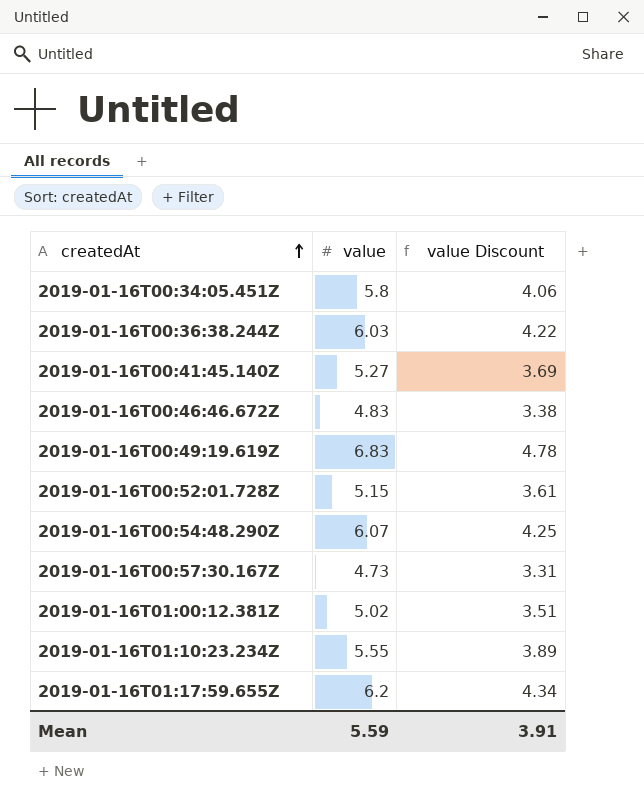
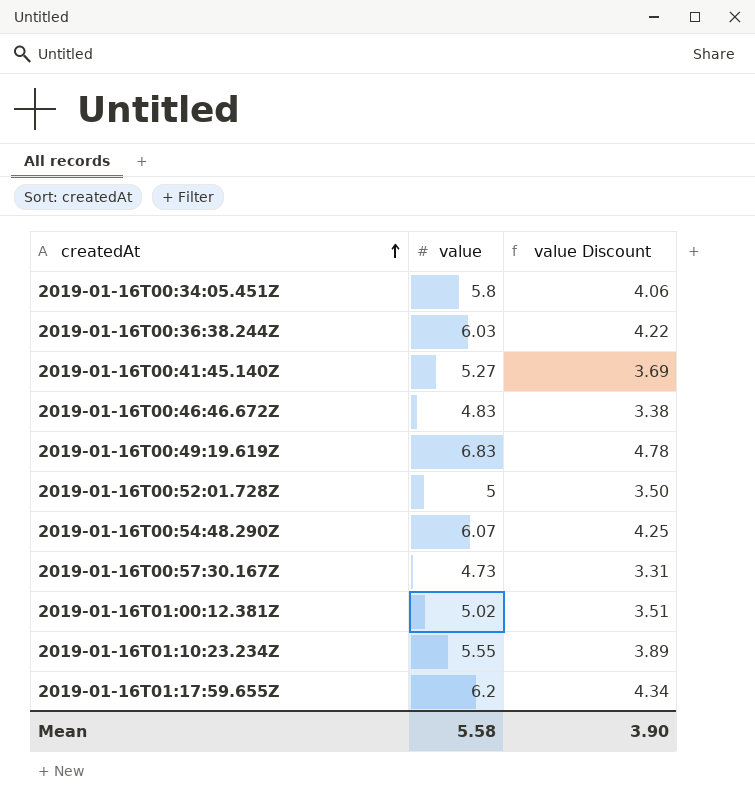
2019-01-16T00:52:01.728Z | value: 5.15 -> 5
2019-01-16T00:52:01.728Z | value Discount: 3.61 -> 3.50
Mean | value: 5.59 -> 5.58
Mean | value Discount: 3.91 -> 3.90

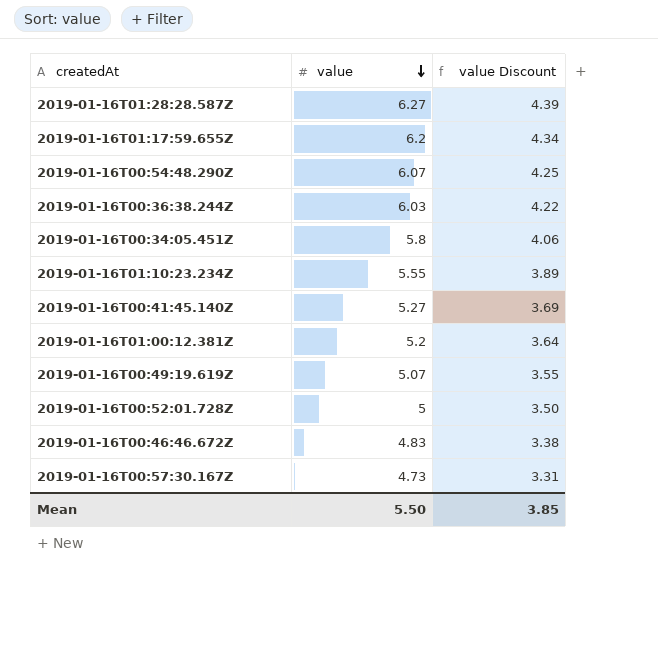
row order: createdAt ascending -> value descending
row 2019-01-16T01:28:28.587Z: none -> 6.27 | 4.39
2019-01-16T01:00:12.381Z | value: 5.02 -> 5.2
2019-01-16T01:00:12.381Z | value Discount: 3.51 -> 3.64
2019-01-16T00:49:19.619Z | value: 6.83 -> 5.07
2019-01-16T00:49:19.619Z | value Discount: 4.78 -> 3.55
Mean | value: 5.58 -> 5.50
Mean | value Discount: 3.90 -> 3.85

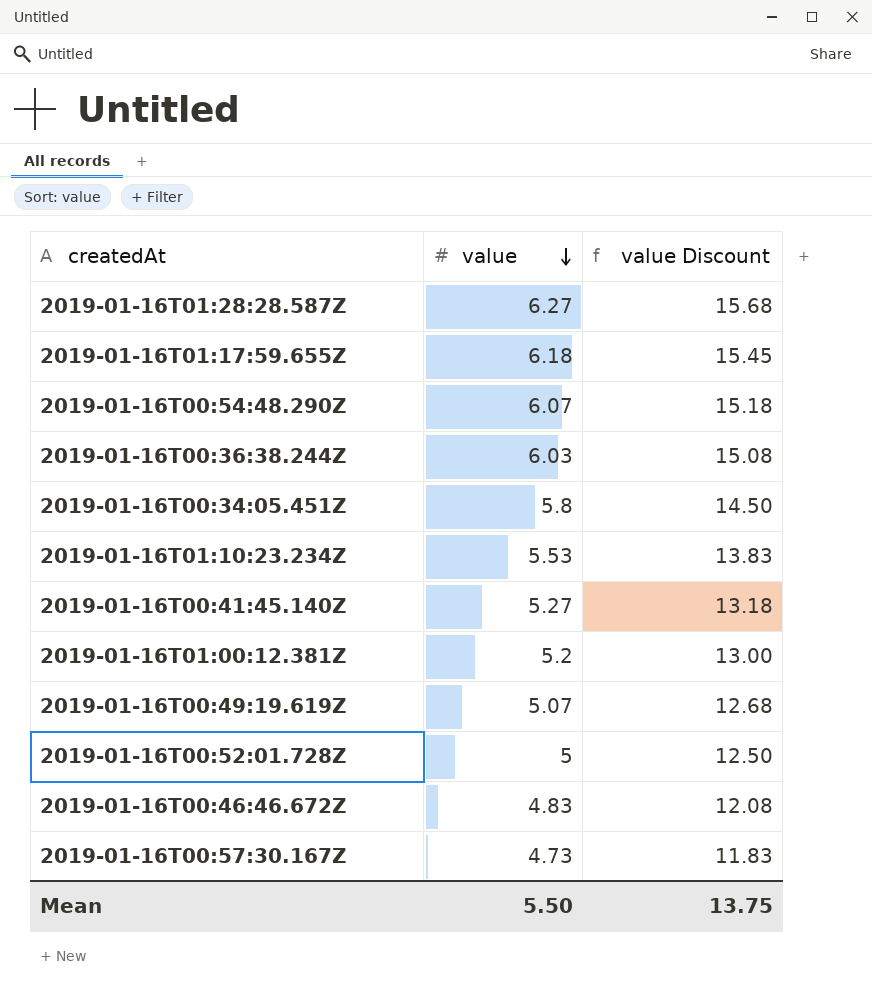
column value Discount | formula: [value] * 0.7 -> [value] * 2.5
2019-01-16T01:17:59.655Z | value: 6.2 -> 6.18
2019-01-16T01:10:23.234Z | value: 5.55 -> 5.53
Mean | value Discount: 3.85 -> 13.75

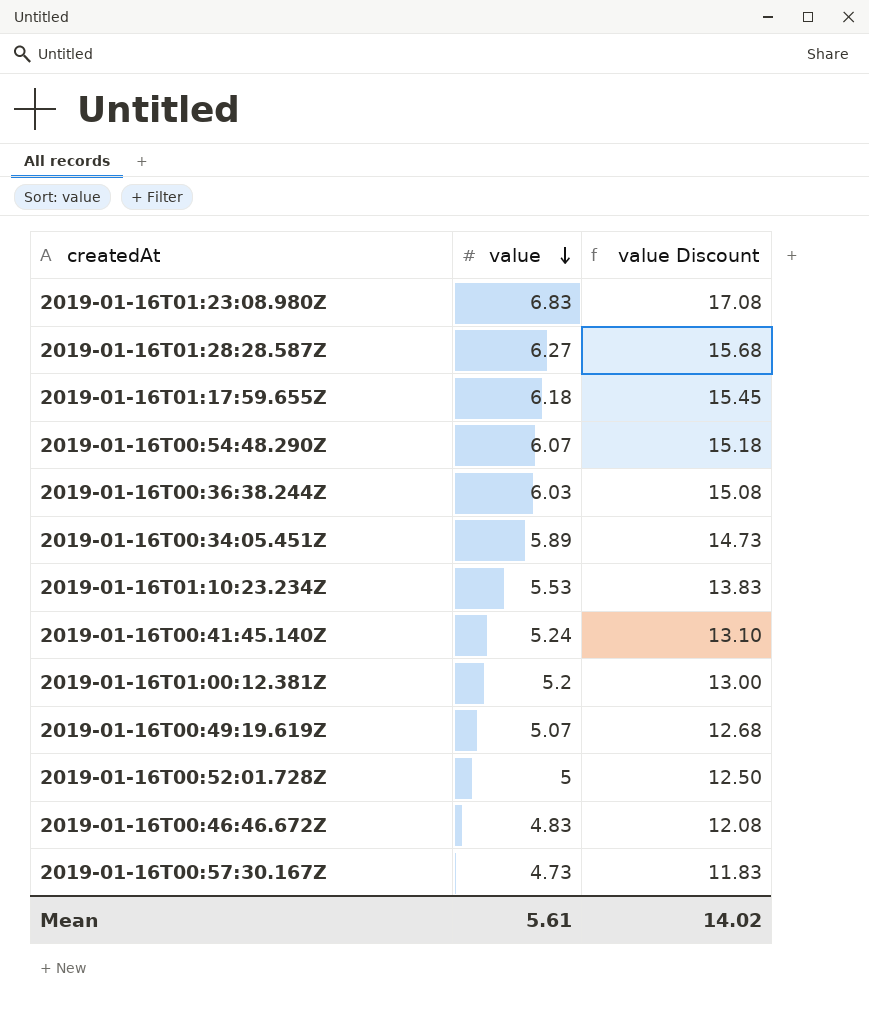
row 2019-01-16T01:23:08.980Z: none -> 6.83 | 17.08
2019-01-16T00:34:05.451Z | value: 5.8 -> 5.89
2019-01-16T00:34:05.451Z | value Discount: 14.50 -> 14.73
2019-01-16T00:41:45.140Z | value: 5.27 -> 5.24
2019-01-16T00:41:45.140Z | value Discount: 13.18 -> 13.10
Mean | value: 5.50 -> 5.61
Mean | value Discount: 13.75 -> 14.02

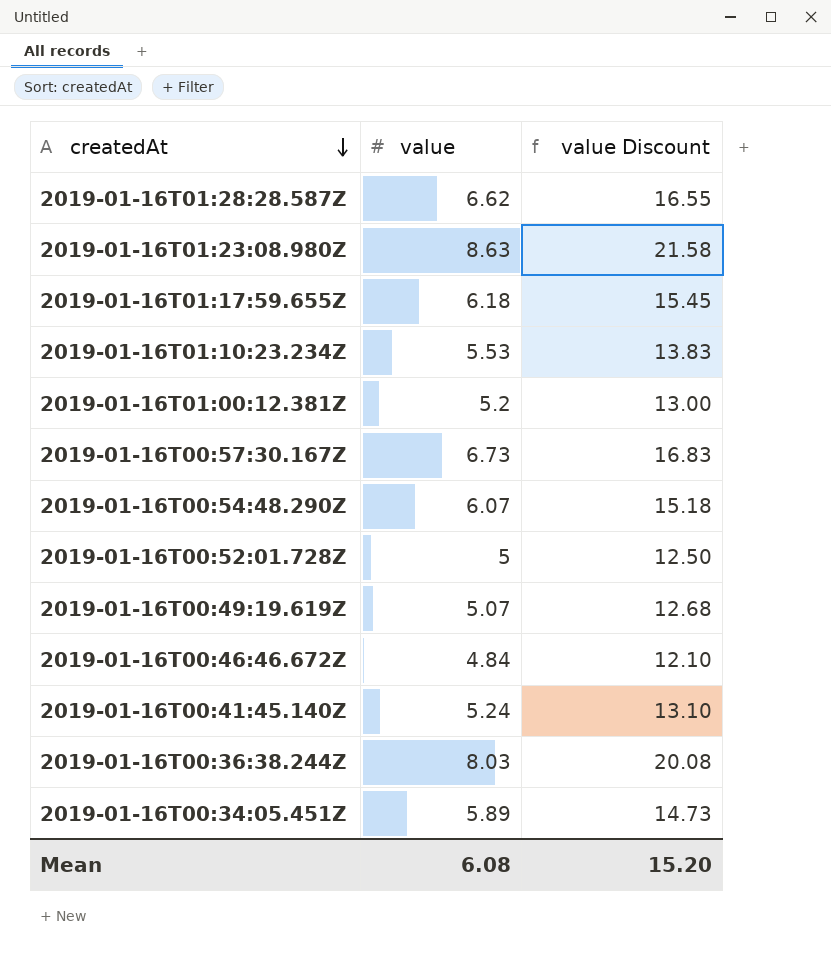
row order: value descending -> createdAt descending
2019-01-16T01:28:28.587Z | value: 6.27 -> 6.62
2019-01-16T01:28:28.587Z | value Discount: 15.68 -> 16.55
2019-01-16T01:23:08.980Z | value: 6.83 -> 8.63
2019-01-16T01:23:08.980Z | value Discount: 17.08 -> 21.58
2019-01-16T00:57:30.167Z | value: 4.73 -> 6.73
2019-01-16T00:57:30.167Z | value Discount: 11.83 -> 16.83
2019-01-16T00:46:46.672Z | value: 4.83 -> 4.84
2019-01-16T00:46:46.672Z | value Discount: 12.08 -> 12.10
2019-01-16T00:36:38.244Z | value: 6.03 -> 8.03
2019-01-16T00:36:38.244Z | value Discount: 15.08 -> 20.08
Mean | value: 5.61 -> 6.08
Mean | value Discount: 14.02 -> 15.20

